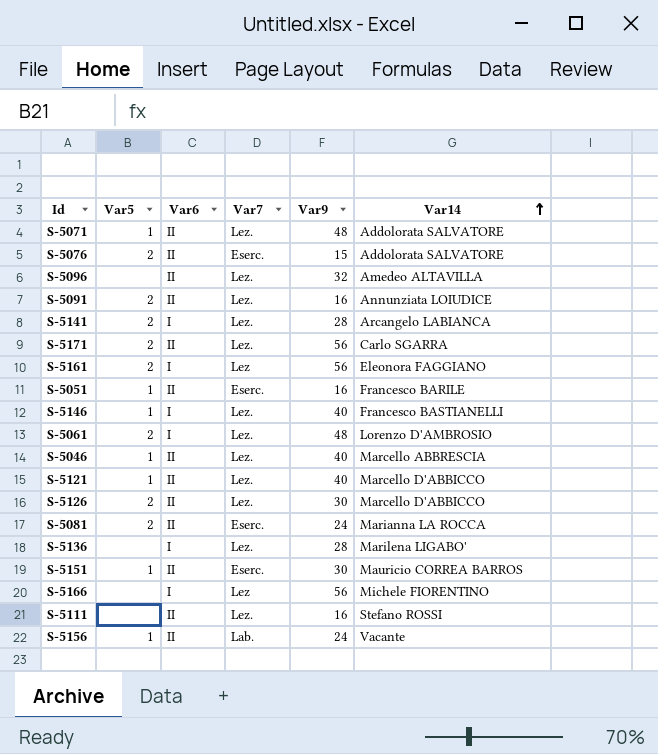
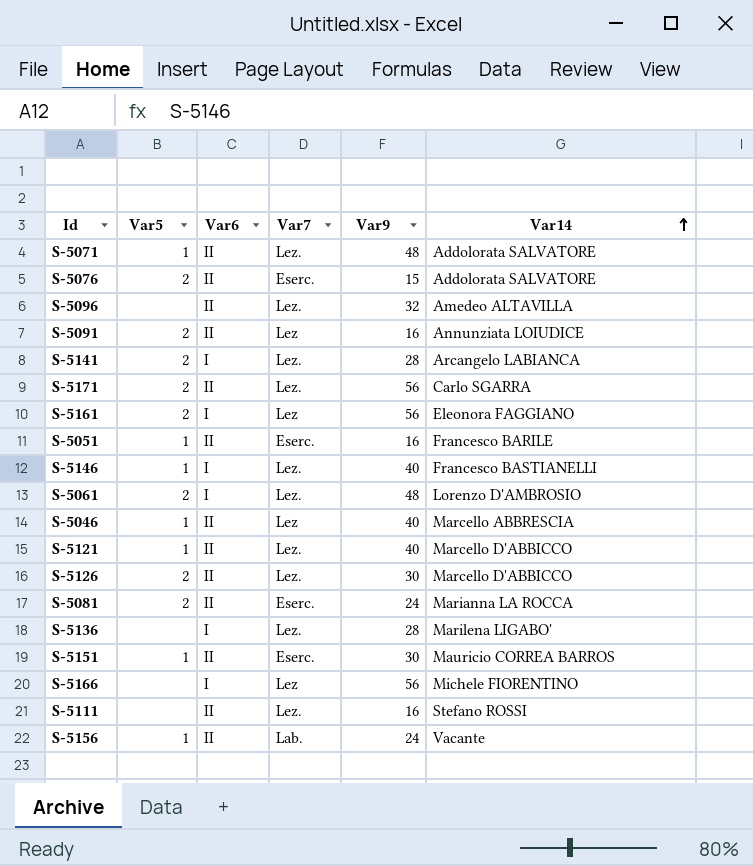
S-5091 | Var7: Lez. -> Lez
S-5046 | Var7: Lez. -> Lez

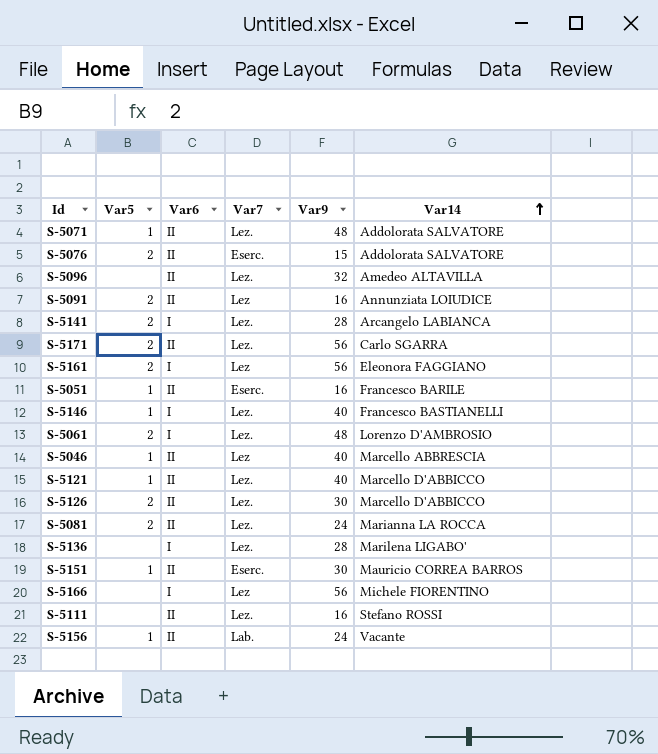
S-5081 | Var7: Eserc. -> Lez.

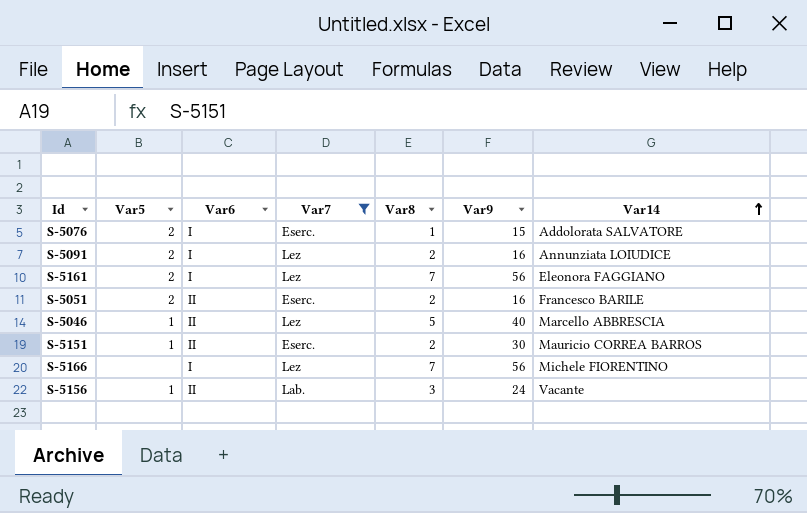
filter: none -> Var7 != Lez.
column Var8 | position: none -> 5
S-5076 | Var6: II -> I
S-5091 | Var6: II -> I
S-5051 | Var5: 1 -> 2

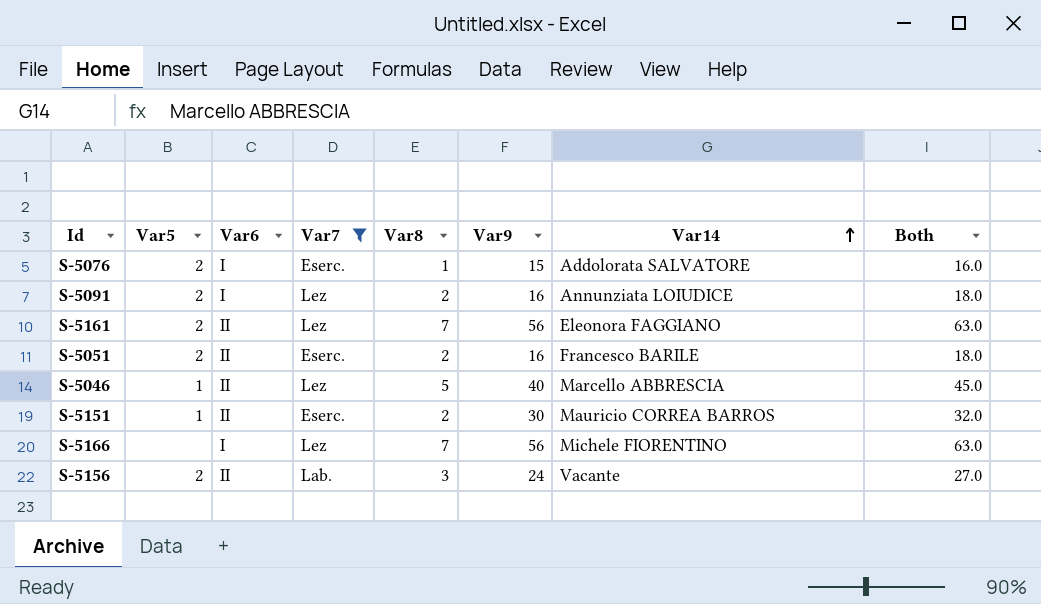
column Both | formula: none -> [Var8] + [Var9]
S-5161 | Var6: I -> II
S-5156 | Var5: 1 -> 2

